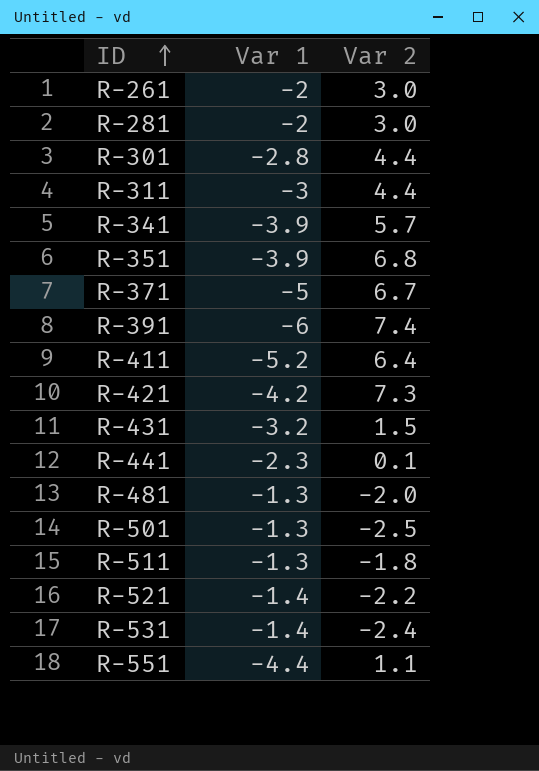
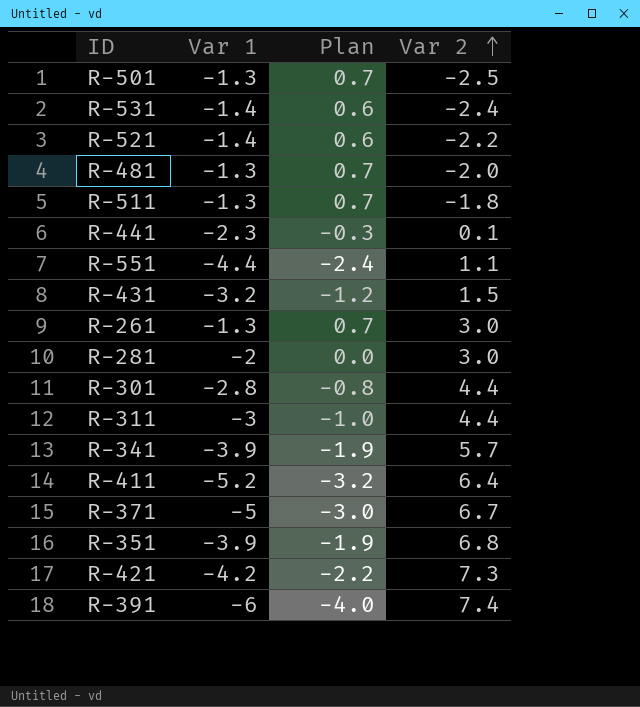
row order: ID ascending -> Var 2 ascending
column Plan | formula: none -> [Var 1] + 2
R-261 | Var 1: -2 -> -1.3

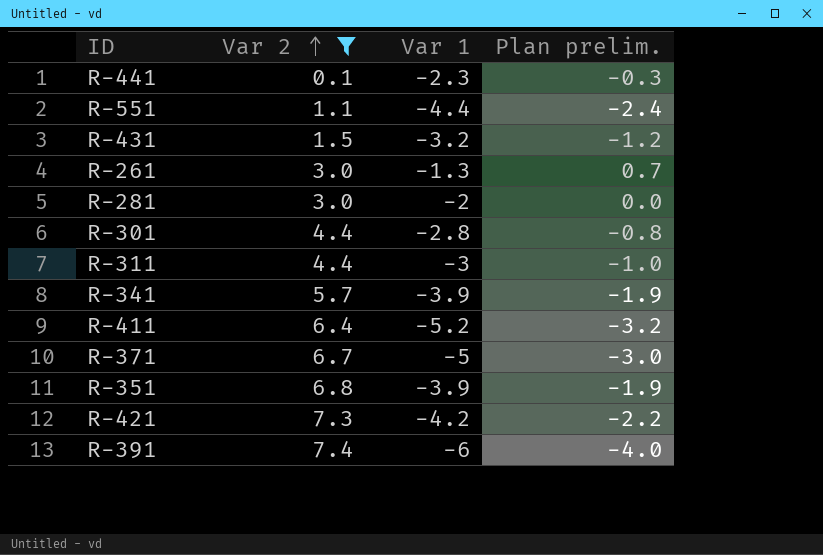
filter: none -> Var 2 >= 0.1
column Var 2 | position: 4 -> 2
column name: Plan -> Plan prelim.

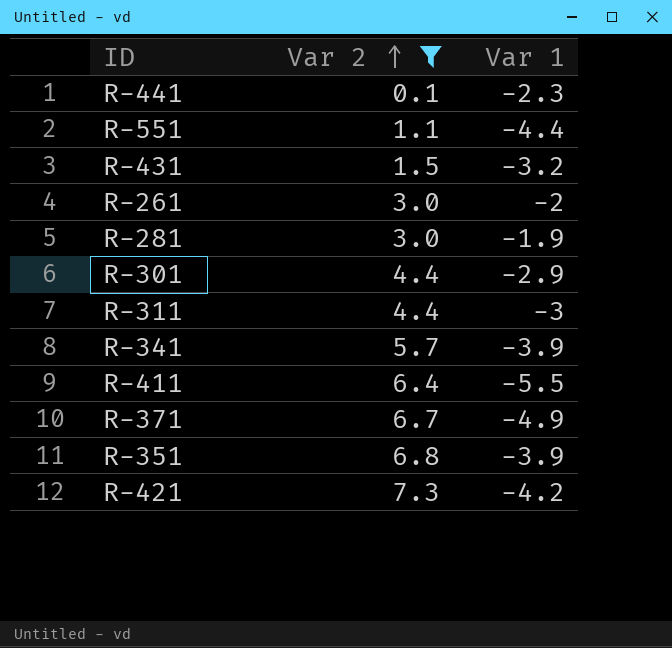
column Plan prelim. | formula: [Var 1] + 2 -> none
row R-391: 7.4 | -6 | -4.0 -> none
R-261 | Var 1: -1.3 -> -2
R-281 | Var 1: -2 -> -1.9
R-301 | Var 1: -2.8 -> -2.9
R-411 | Var 1: -5.2 -> -5.5
R-371 | Var 1: -5 -> -4.9

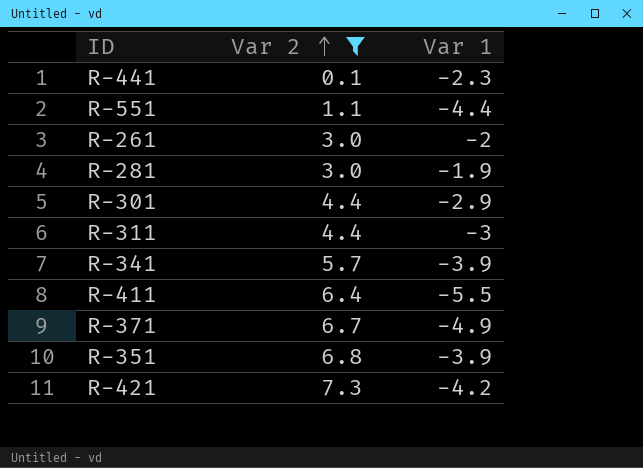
row R-431: 1.5 | -3.2 -> none

